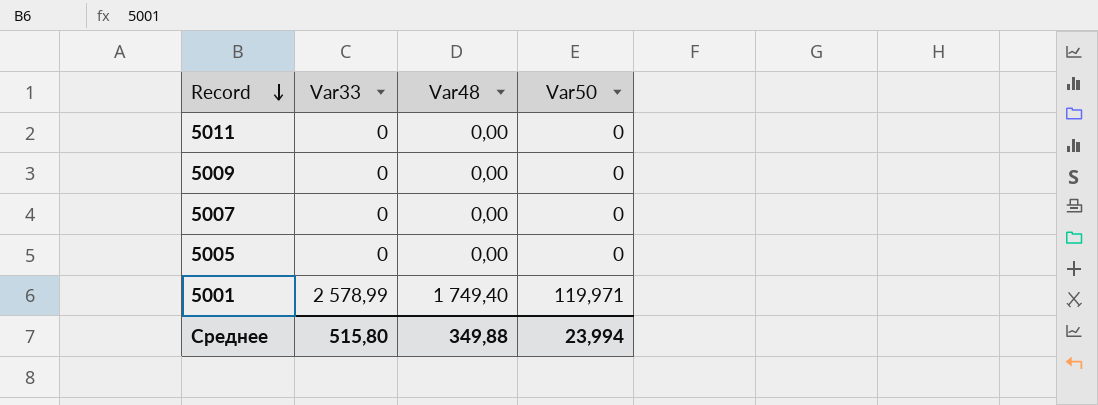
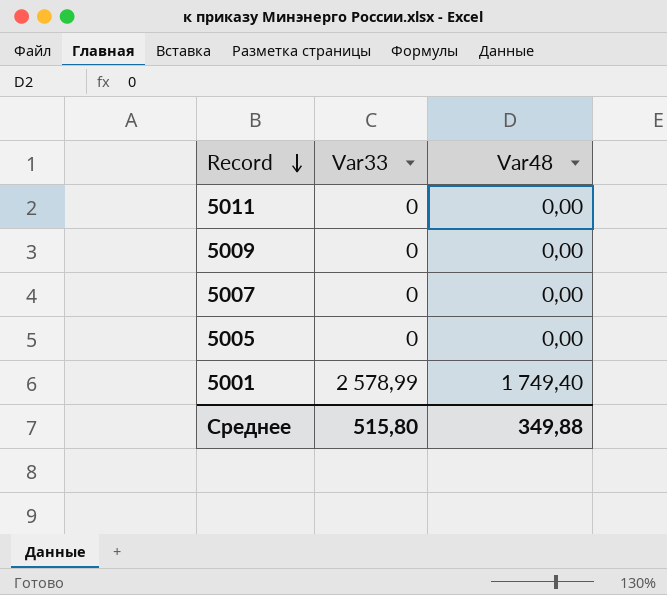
column Var50 | position: 4 -> none

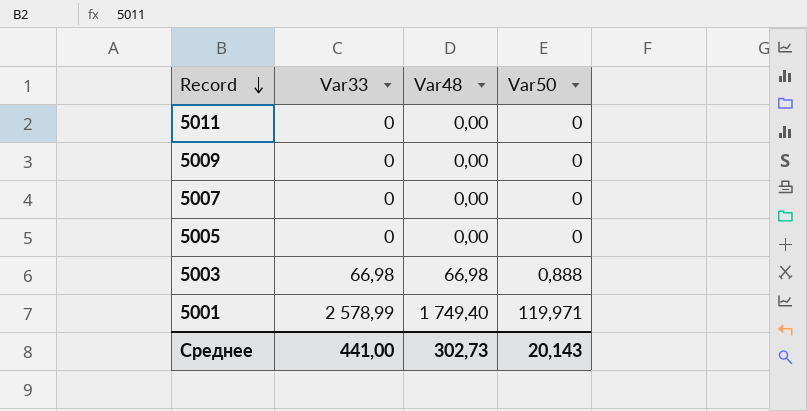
column Var50 | position: none -> 4
row 5003: none -> 66,98 | 66,98 | 0,888
Среднее | Var33: 515,80 -> 441,00
Среднее | Var48: 349,88 -> 302,73

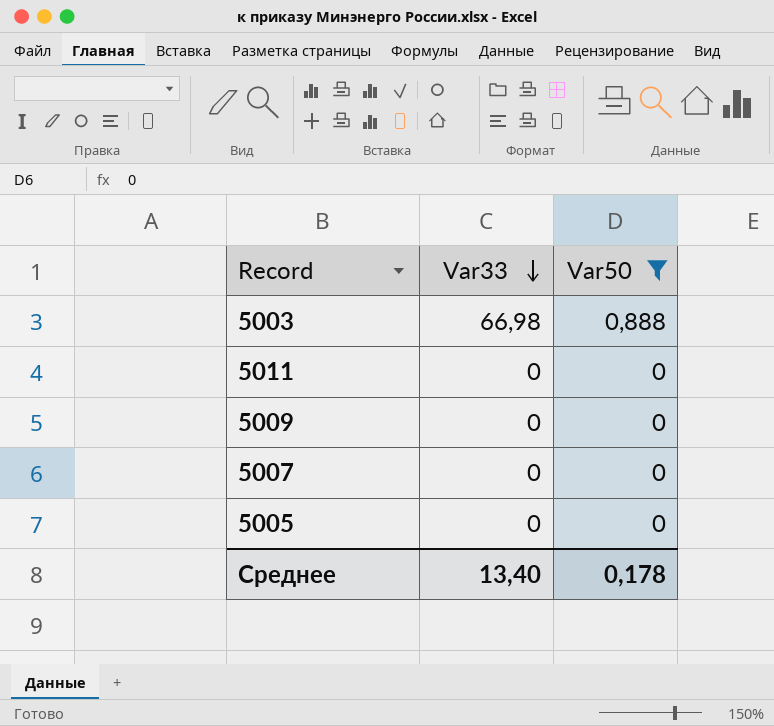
filter: none -> Var50 != 119,971
row order: Record descending -> Var33 descending
column Var48 | position: 3 -> none
Среднее | Var33: 441,00 -> 13,40
Среднее | Var50: 20,143 -> 0,178

